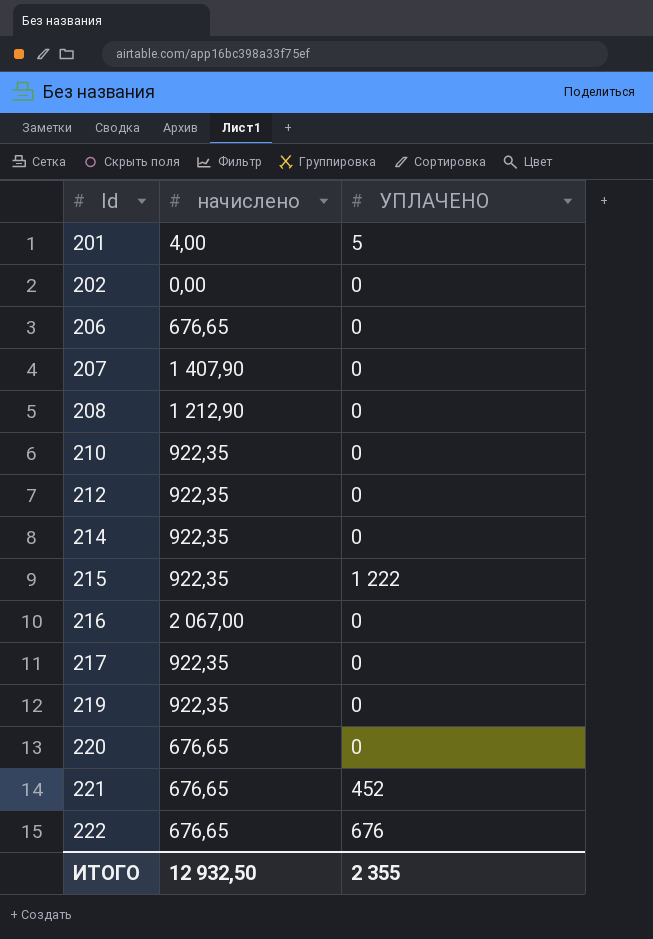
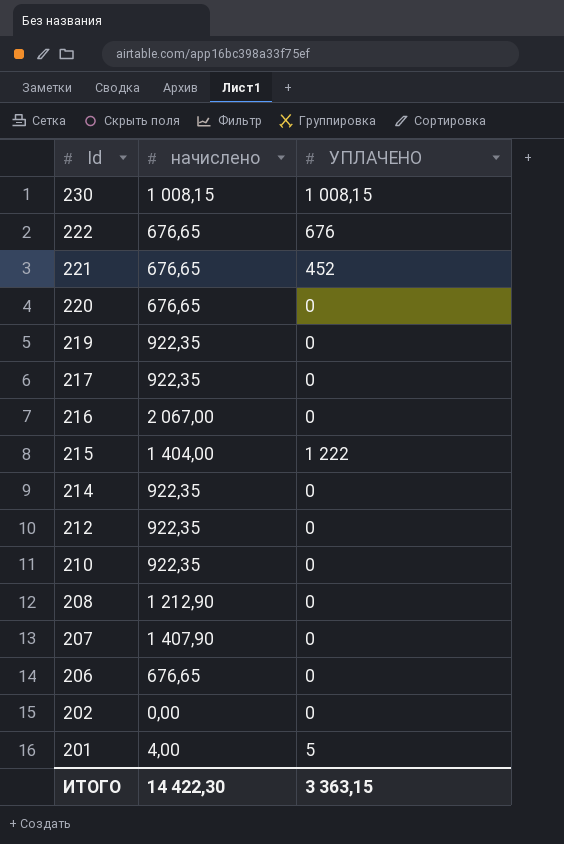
row order: Id ascending -> Id descending
row 230: none -> 1 008,15 | 1 008,15
215 | начислено: 922,35 -> 1 404,00
ИТОГО | начислено: 12 932,50 -> 14 422,30
ИТОГО | УПЛАЧЕНО: 2 355 -> 3 363,15

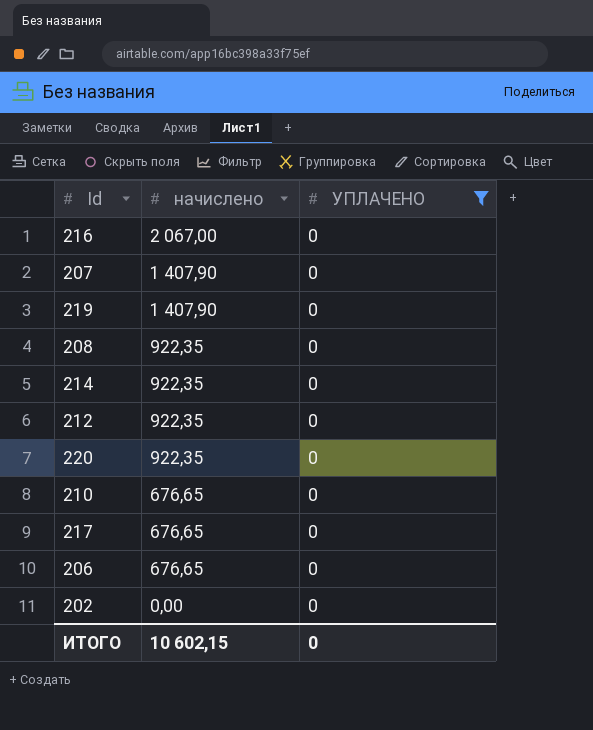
filter: none -> УПЛАЧЕНО = 0
row order: Id descending -> начислено descending
219 | начислено: 922,35 -> 1 407,90
208 | начислено: 1 212,90 -> 922,35
220 | начислено: 676,65 -> 922,35
210 | начислено: 922,35 -> 676,65
217 | начислено: 922,35 -> 676,65
ИТОГО | начислено: 14 422,30 -> 10 602,15
ИТОГО | УПЛАЧЕНО: 3 363,15 -> 0

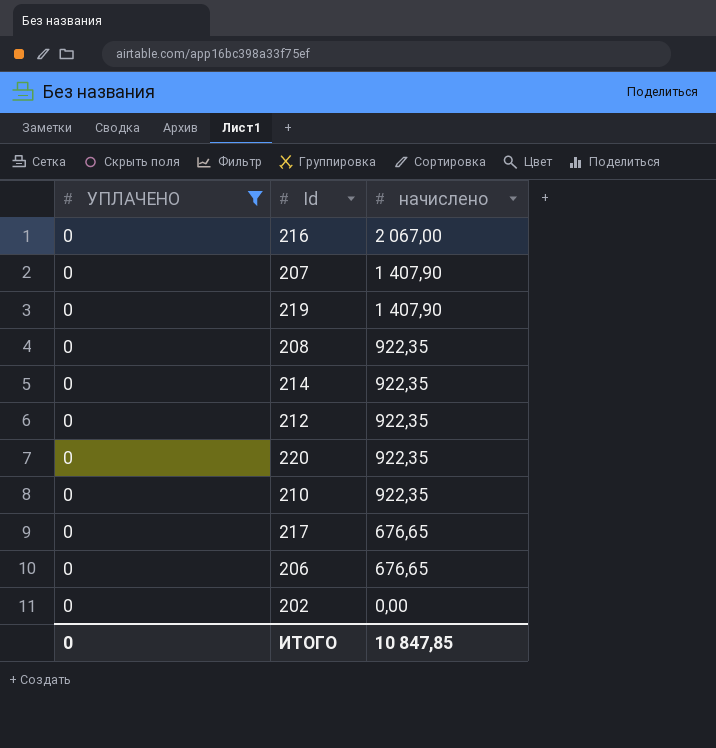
column УПЛАЧЕНО | position: 3 -> 1
210 | начислено: 676,65 -> 922,35
ИТОГО | начислено: 10 602,15 -> 10 847,85

